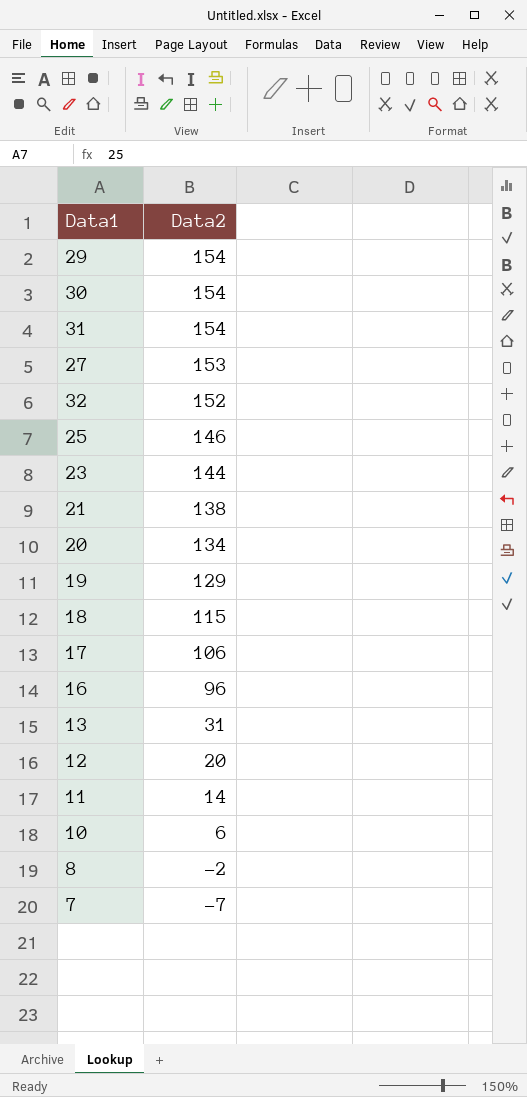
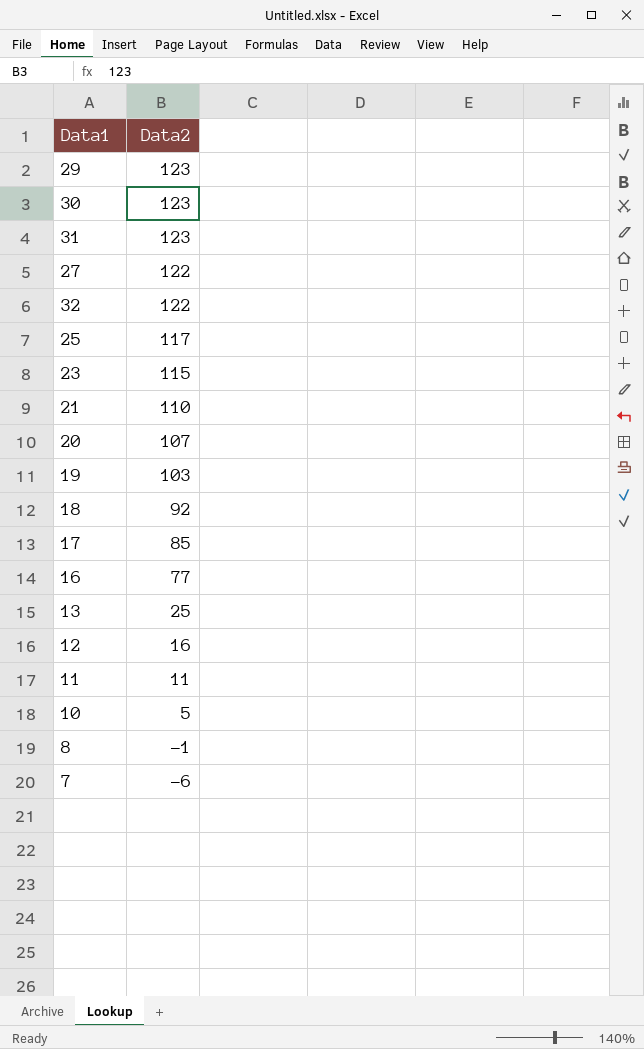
29 | Data2: 154 -> 123
30 | Data2: 154 -> 123
31 | Data2: 154 -> 123
27 | Data2: 153 -> 122
32 | Data2: 152 -> 122
25 | Data2: 146 -> 117
23 | Data2: 144 -> 115
21 | Data2: 138 -> 110
20 | Data2: 134 -> 107
19 | Data2: 129 -> 103
18 | Data2: 115 -> 92
17 | Data2: 106 -> 85
16 | Data2: 96 -> 77
13 | Data2: 31 -> 25
12 | Data2: 20 -> 16
11 | Data2: 14 -> 11
10 | Data2: 6 -> 5
8 | Data2: -2 -> -1
7 | Data2: -7 -> -6

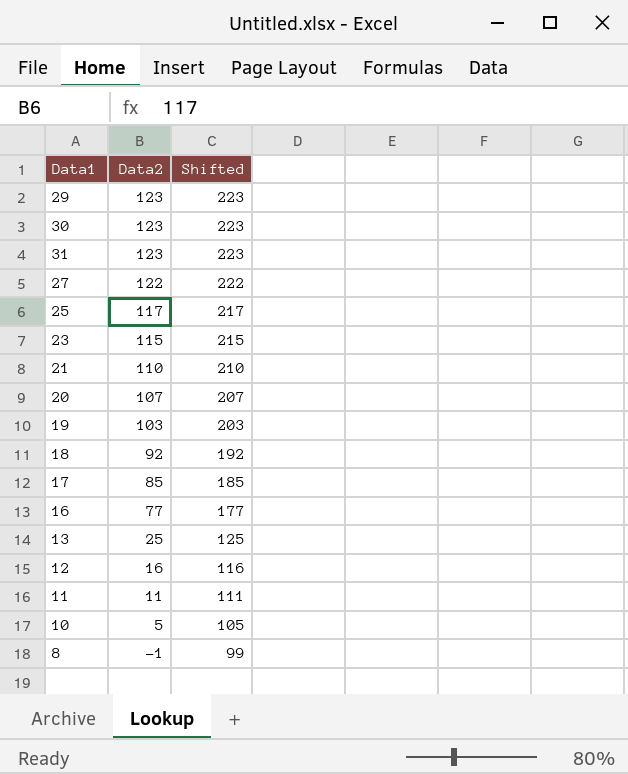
column Shifted | formula: none -> [Data2] + 100
row 32: 122 -> none
row 7: -6 -> none

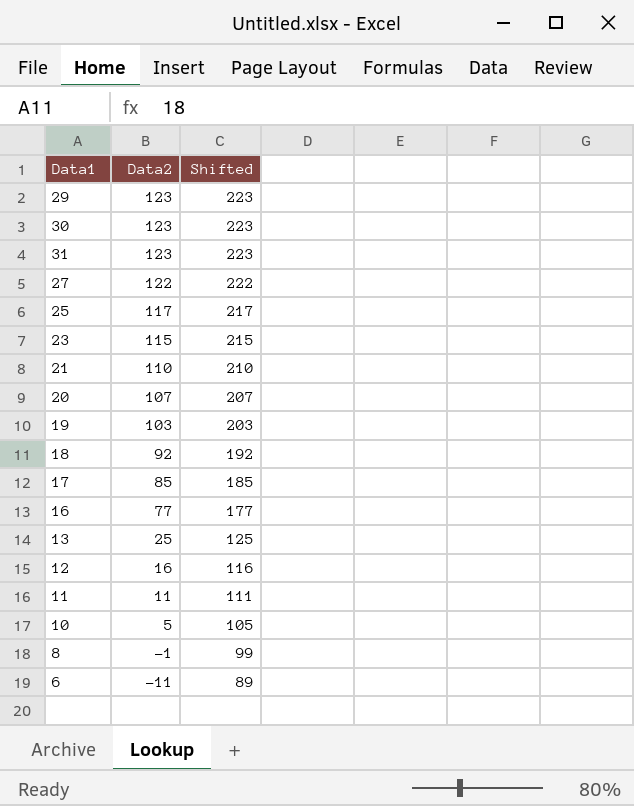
row 6: none -> -11 | 89

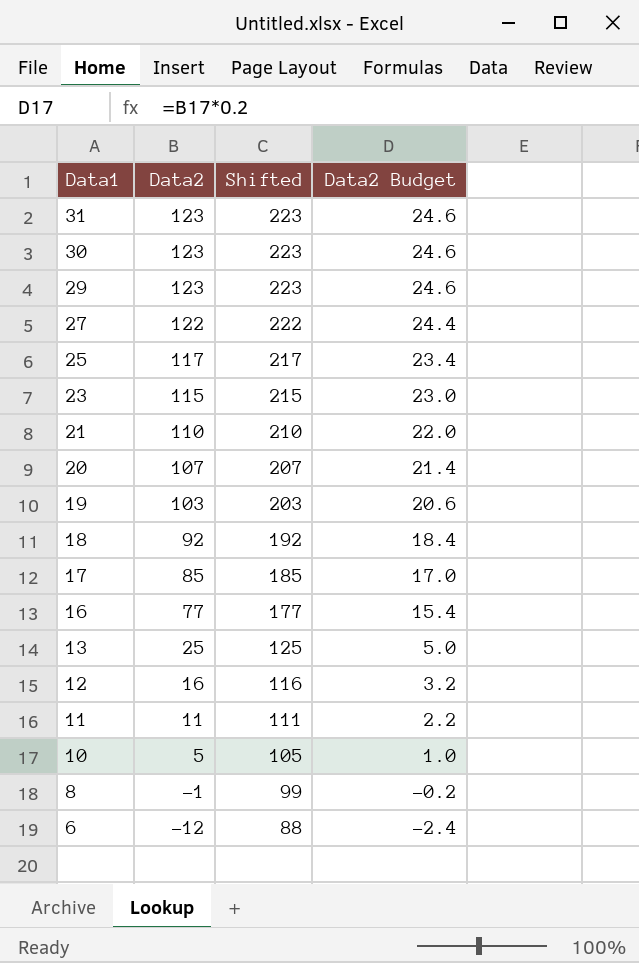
row order: Data2 descending -> Data1 descending
column Data2 Budget | formula: none -> [Data2] * 0.2
6 | Data2: -11 -> -12
6 | Shifted: 89 -> 88

